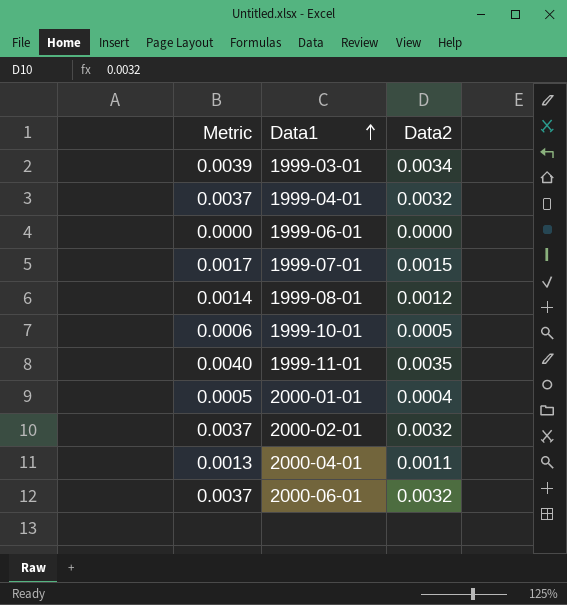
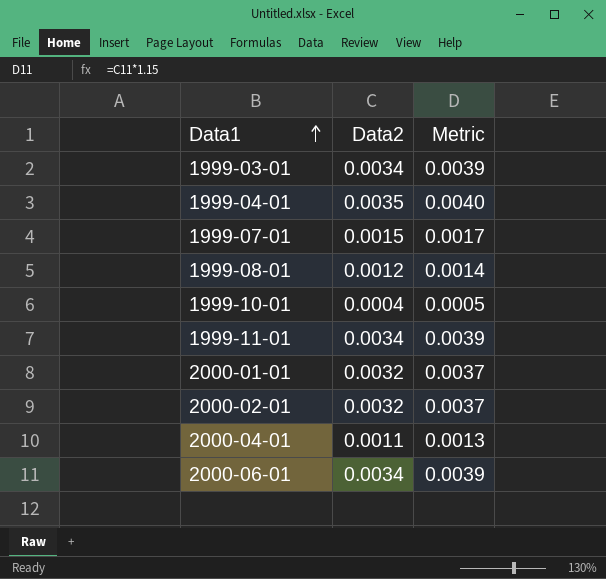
column Metric | position: 1 -> 3
row 1999-06-01: 0.0000 | 0.0000 -> none
1999-04-01 | Data2: 0.0032 -> 0.0035
1999-04-01 | Metric: 0.0037 -> 0.0040
1999-10-01 | Data2: 0.0005 -> 0.0004
1999-10-01 | Metric: 0.0006 -> 0.0005
1999-11-01 | Data2: 0.0035 -> 0.0034
1999-11-01 | Metric: 0.0040 -> 0.0039
2000-01-01 | Data2: 0.0004 -> 0.0032
2000-01-01 | Metric: 0.0005 -> 0.0037
2000-06-01 | Data2: 0.0032 -> 0.0034
2000-06-01 | Metric: 0.0037 -> 0.0039

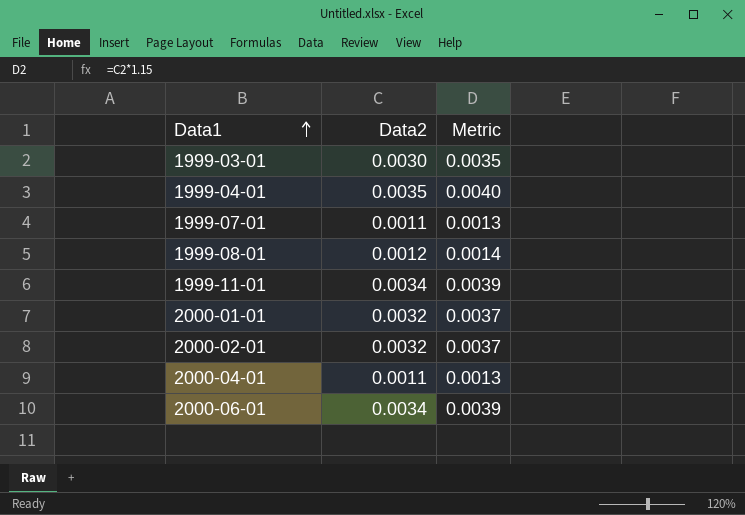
row 1999-10-01: 0.0004 | 0.0005 -> none
1999-03-01 | Data2: 0.0034 -> 0.0030
1999-03-01 | Metric: 0.0039 -> 0.0035
1999-07-01 | Data2: 0.0015 -> 0.0011
1999-07-01 | Metric: 0.0017 -> 0.0013

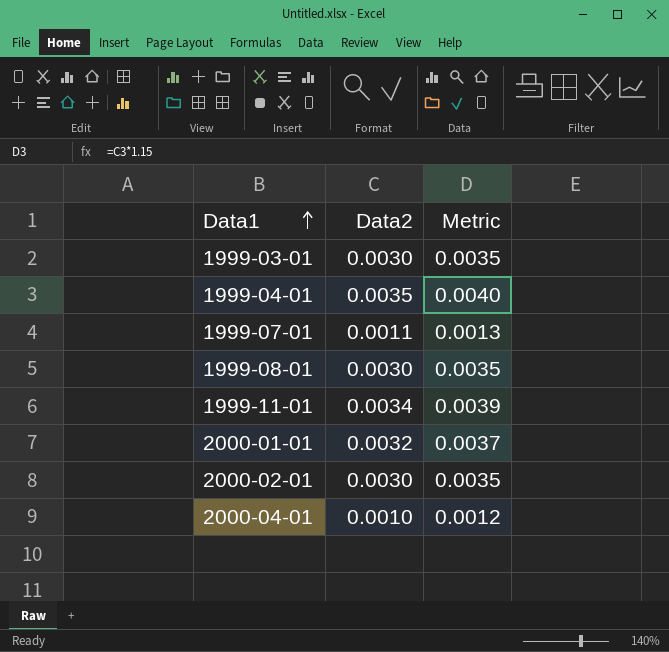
row 2000-06-01: 0.0034 | 0.0039 -> none
1999-08-01 | Data2: 0.0012 -> 0.0030
1999-08-01 | Metric: 0.0014 -> 0.0035
2000-02-01 | Data2: 0.0032 -> 0.0030
2000-02-01 | Metric: 0.0037 -> 0.0035
2000-04-01 | Data2: 0.0011 -> 0.0010
2000-04-01 | Metric: 0.0013 -> 0.0012

